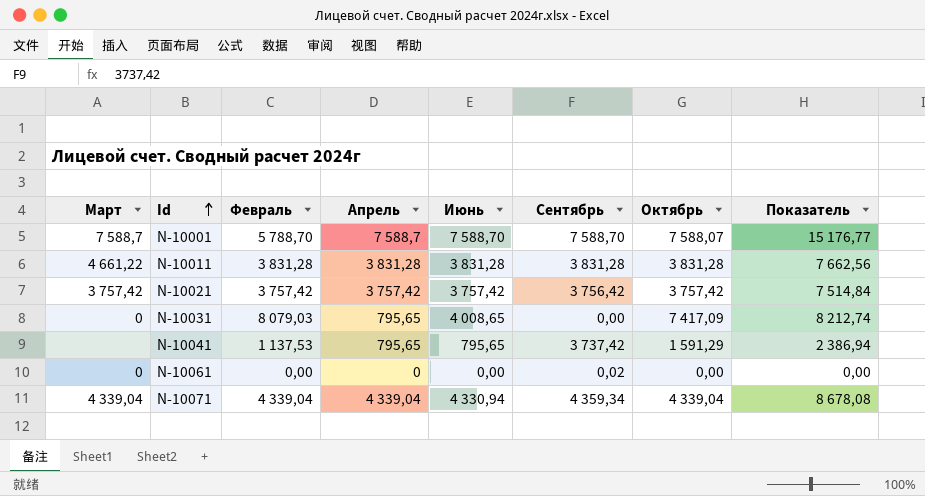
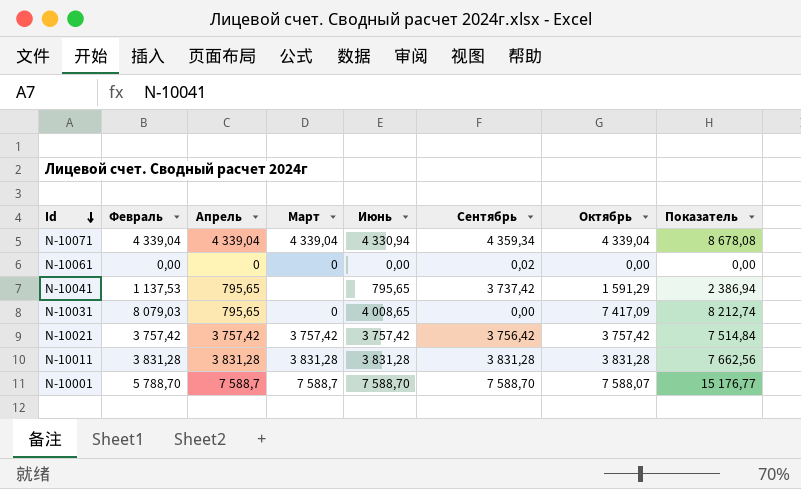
row order: Id ascending -> Id descending
column Март | position: 1 -> 4
N-10011 | Март: 4 661,22 -> 3 831,28

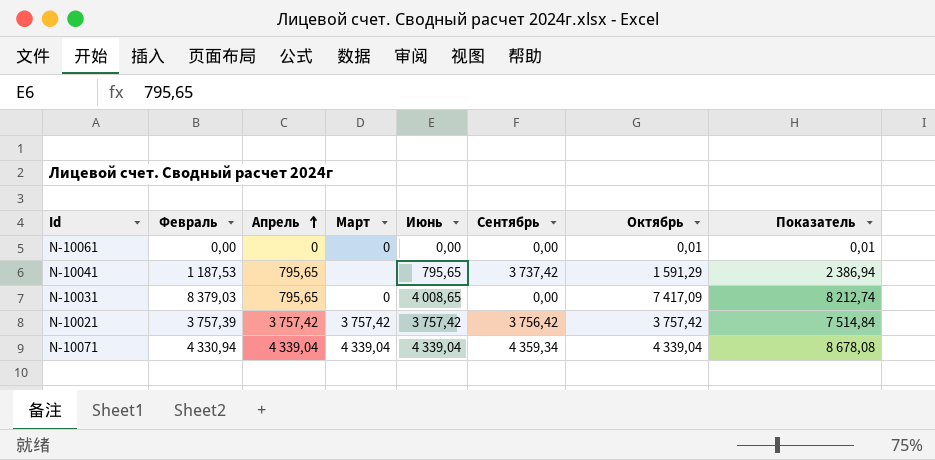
row order: Id descending -> Апрель ascending
row N-10011: 3 831,28 | 3 831,28 | 3 831,28 | 3 831,28 | 3 831,28 | 3 831,28 | 7 662,56 -> none
row N-10001: 5 788,70 | 7 588,7 | 7 588,7 | 7 588,70 | 7 588,70 | 7 588,07 | 15 176,77 -> none
N-10061 | Сентябрь: 0,02 -> 0,00
N-10061 | Октябрь: 0,00 -> 0,01
N-10061 | Показатель: 0,00 -> 0,01
N-10041 | Февраль: 1 137,53 -> 1 187,53
N-10031 | Февраль: 8 079,03 -> 8 379,03
N-10021 | Февраль: 3 757,42 -> 3 757,39
N-10071 | Февраль: 4 339,04 -> 4 330,94
N-10071 | Июнь: 4 330,94 -> 4 339,04

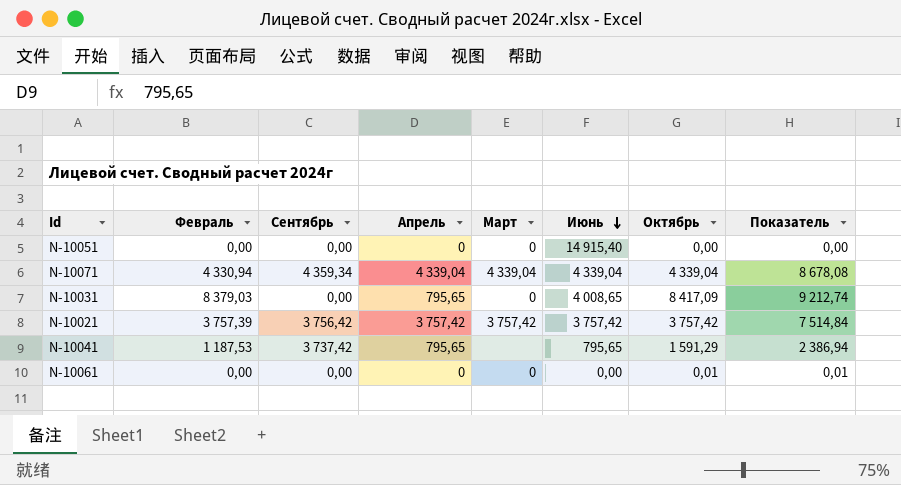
row order: Апрель ascending -> Июнь descending
column Сентябрь | position: 6 -> 3
row N-10051: none -> 0,00 | 0,00 | 0 | 0 | 14 915,40 | 0,00 | 0,00
N-10031 | Октябрь: 7 417,09 -> 8 417,09
N-10031 | Показатель: 8 212,74 -> 9 212,74

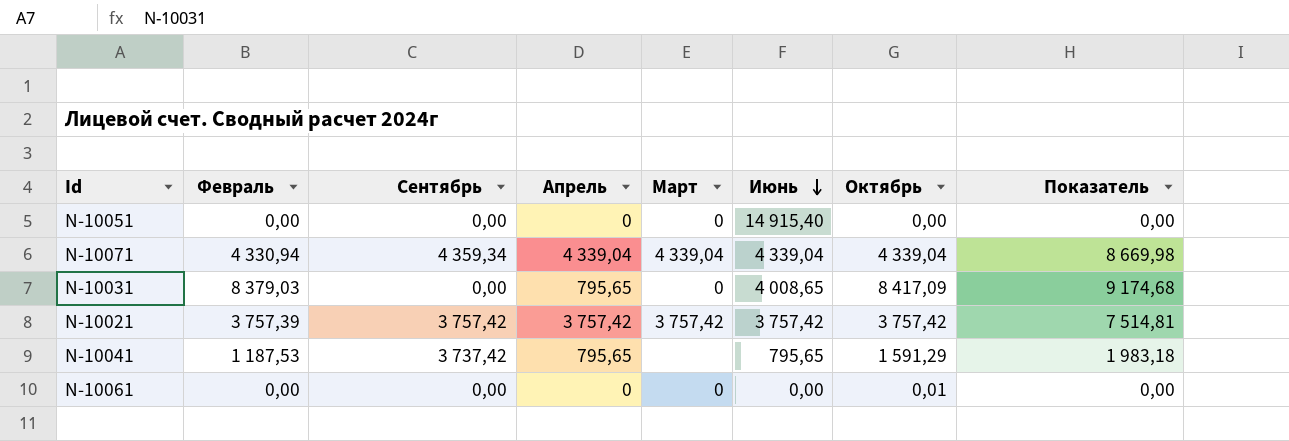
column Показатель | formula: [Апрель] + [Октябрь] -> [Февраль] + [Апрель]
N-10021 | Сентябрь: 3 756,42 -> 3 757,42

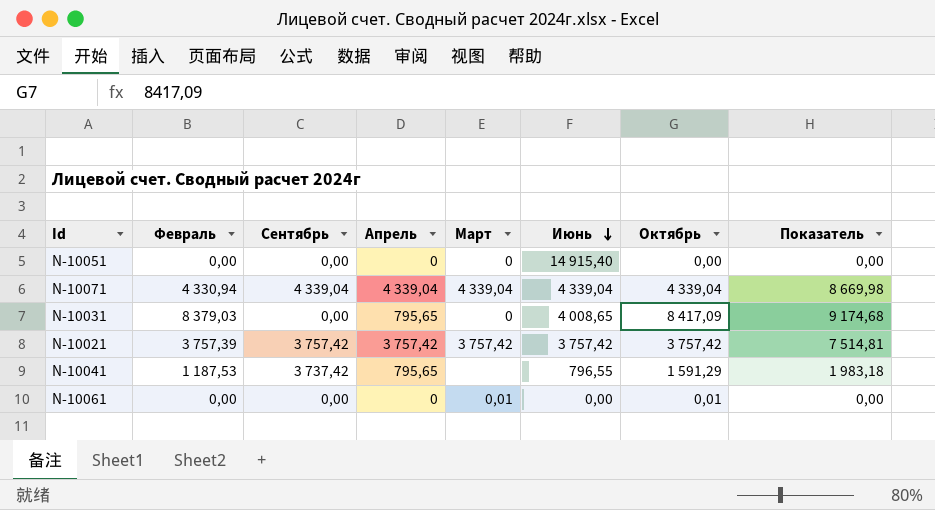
N-10071 | Сентябрь: 4 359,34 -> 4 339,04
N-10041 | Июнь: 795,65 -> 796,55
N-10061 | Март: 0 -> 0,01

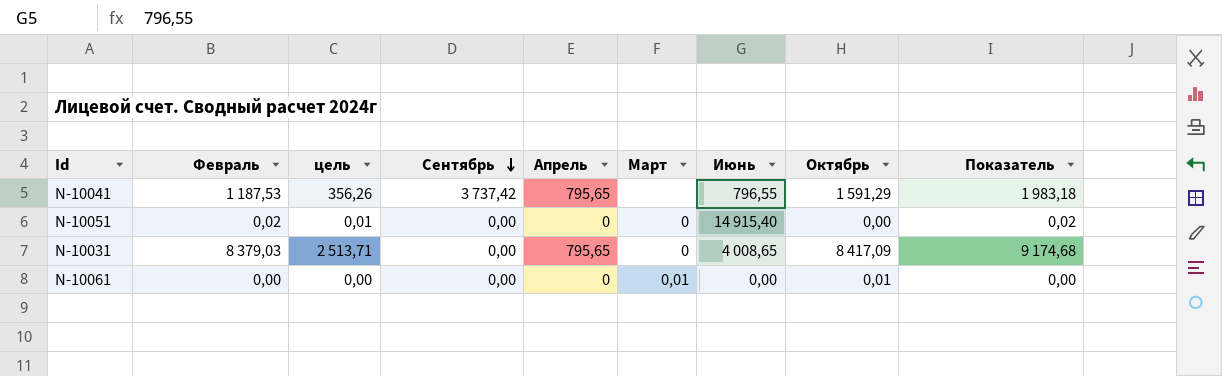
row order: Июнь descending -> Сентябрь descending
column цель | formula: none -> [Февраль] * 0,3
row N-10071: 4 330,94 | 4 339,04 | 4 339,04 | 4 339,04 | 4 339,04 | 4 339,04 | 8 669,98 -> none
row N-10021: 3 757,39 | 3 757,42 | 3 757,42 | 3 757,42 | 3 757,42 | 3 757,42 | 7 514,81 -> none
N-10051 | Февраль: 0,00 -> 0,02
N-10051 | Показатель: 0,00 -> 0,02

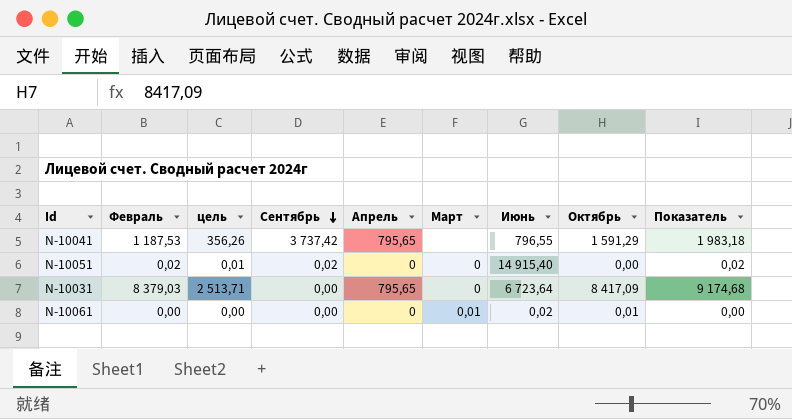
N-10051 | Сентябрь: 0,00 -> 0,02
N-10031 | Июнь: 4 008,65 -> 6 723,64
N-10061 | Июнь: 0,00 -> 0,02

